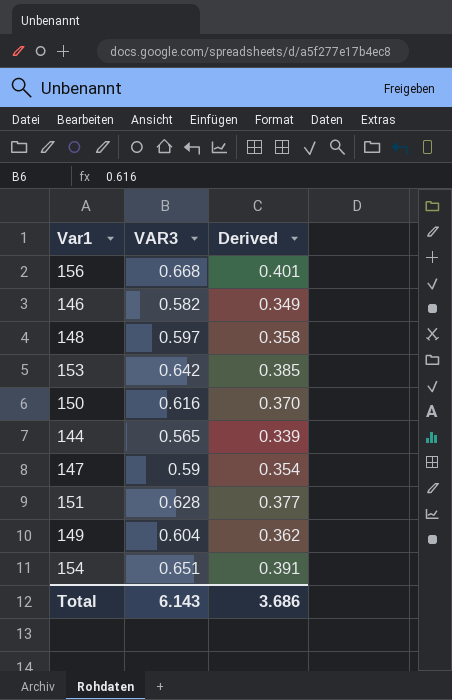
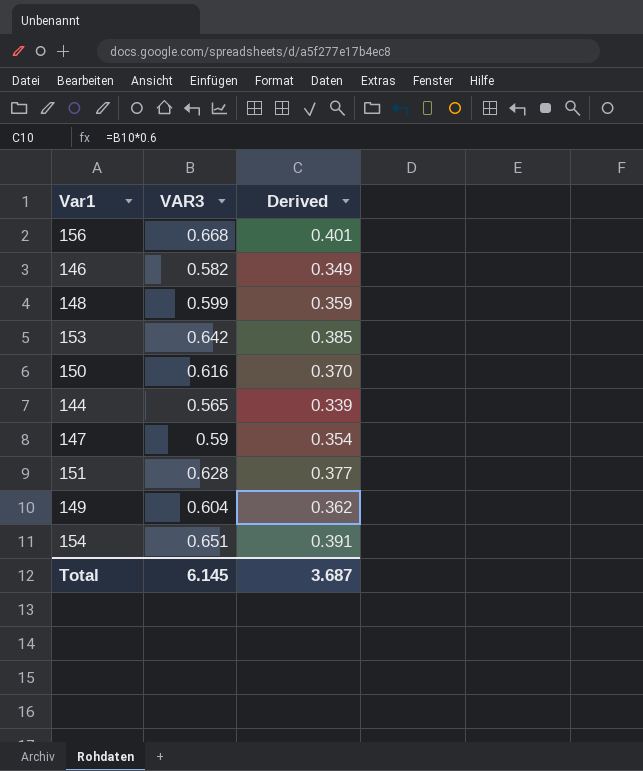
148 | VAR3: 0.597 -> 0.599
148 | Derived: 0.358 -> 0.359
Total | VAR3: 6.143 -> 6.145
Total | Derived: 3.686 -> 3.687

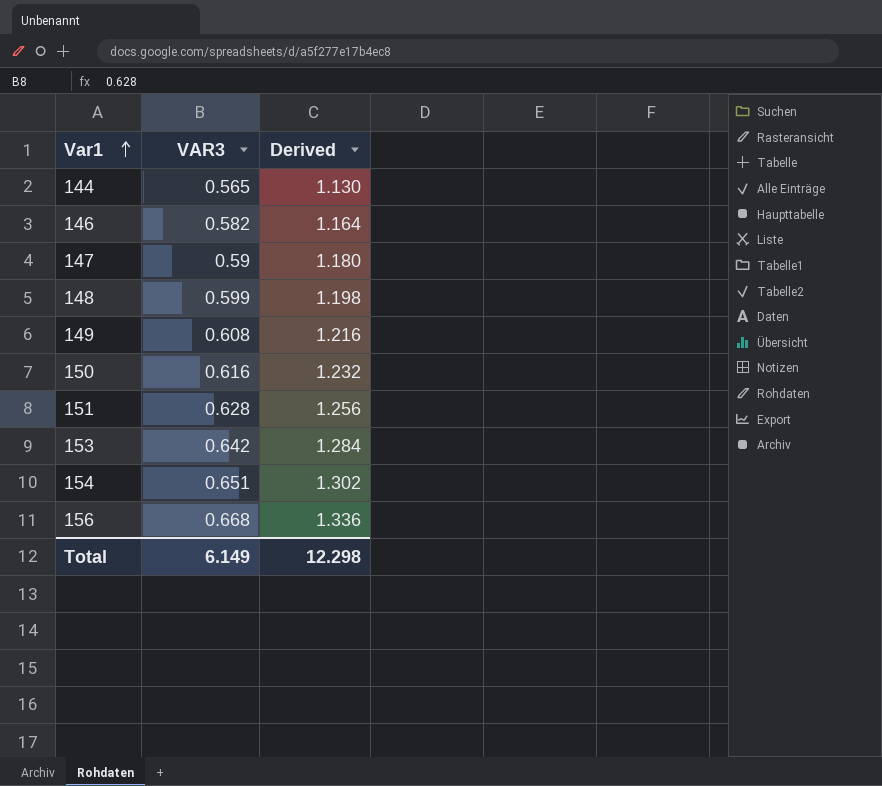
row order: none -> Var1 ascending
column Derived | formula: [VAR3] * 0.6 -> [VAR3] * 2
149 | VAR3: 0.604 -> 0.608
Total | VAR3: 6.145 -> 6.149
Total | Derived: 3.687 -> 12.298

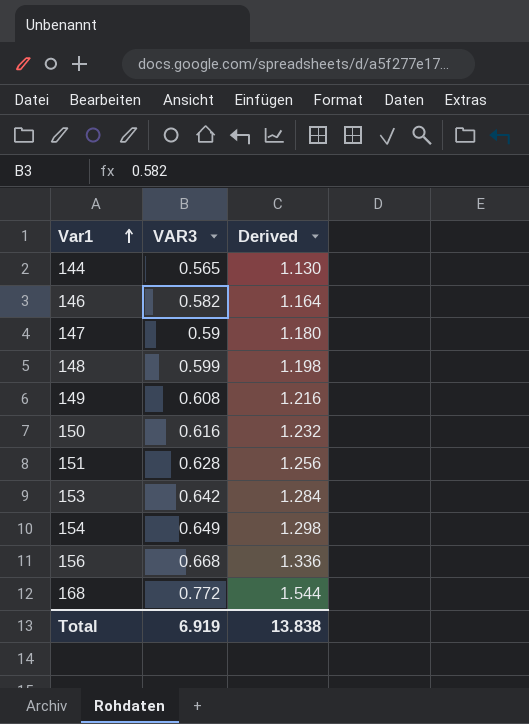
154 | VAR3: 0.651 -> 0.649
154 | Derived: 1.302 -> 1.298
row 168: none -> 0.772 | 1.544
Total | VAR3: 6.149 -> 6.919
Total | Derived: 12.298 -> 13.838

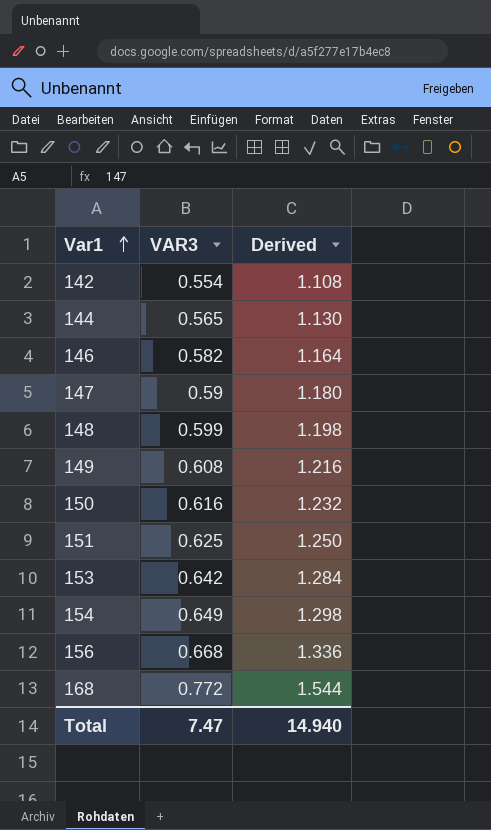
row 142: none -> 0.554 | 1.108
151 | VAR3: 0.628 -> 0.625
151 | Derived: 1.256 -> 1.250
Total | VAR3: 6.919 -> 7.47
Total | Derived: 13.838 -> 14.940

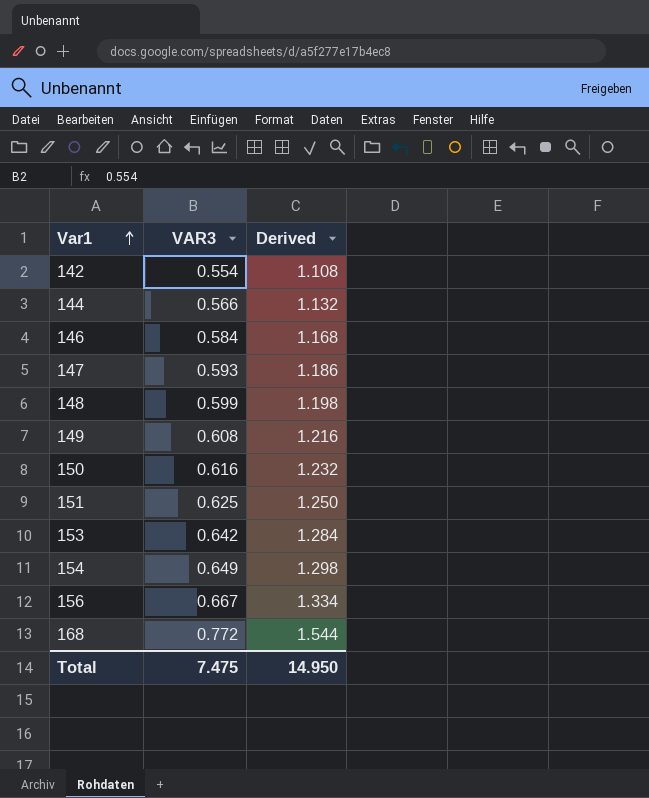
144 | VAR3: 0.565 -> 0.566
144 | Derived: 1.130 -> 1.132
146 | VAR3: 0.582 -> 0.584
146 | Derived: 1.164 -> 1.168
147 | VAR3: 0.59 -> 0.593
147 | Derived: 1.180 -> 1.186
156 | VAR3: 0.668 -> 0.667
156 | Derived: 1.336 -> 1.334
Total | VAR3: 7.47 -> 7.475
Total | Derived: 14.940 -> 14.950

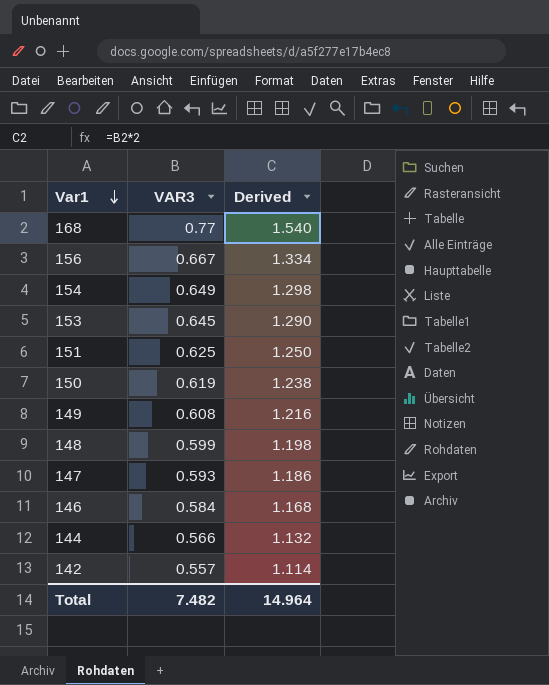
row order: Var1 ascending -> Var1 descending
168 | VAR3: 0.772 -> 0.77
168 | Derived: 1.544 -> 1.540
153 | VAR3: 0.642 -> 0.645
153 | Derived: 1.284 -> 1.290
150 | VAR3: 0.616 -> 0.619
150 | Derived: 1.232 -> 1.238
142 | VAR3: 0.554 -> 0.557
142 | Derived: 1.108 -> 1.114
Total | VAR3: 7.475 -> 7.482
Total | Derived: 14.950 -> 14.964

